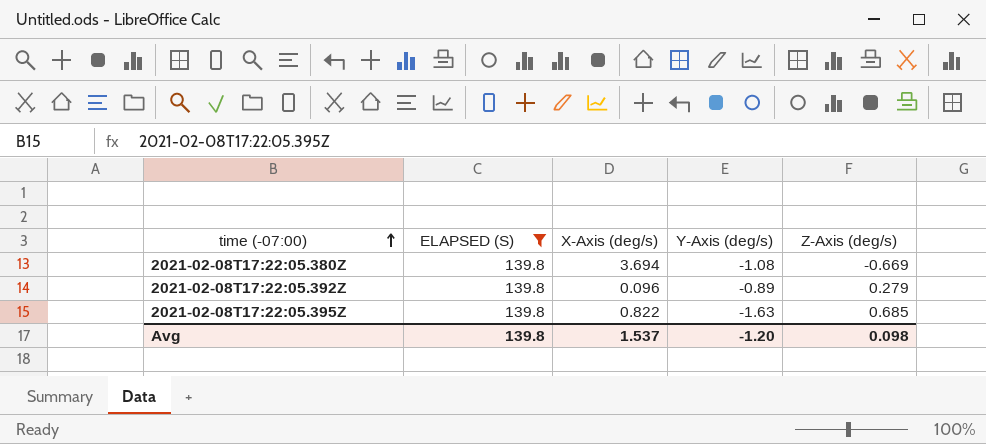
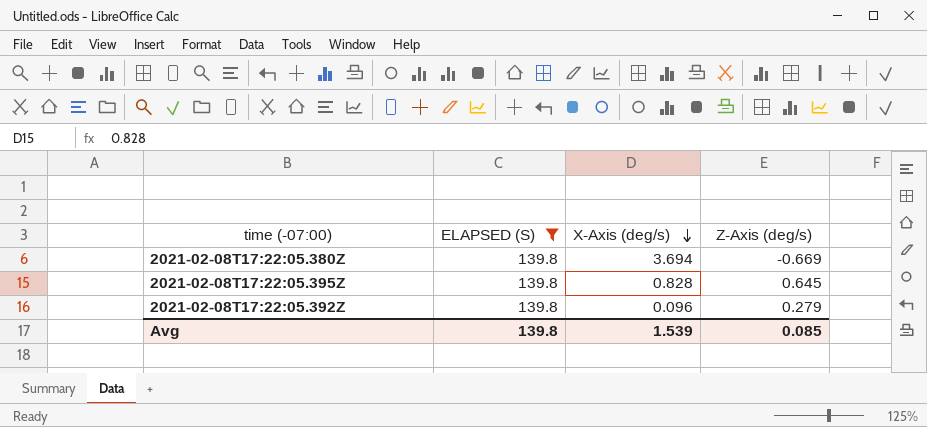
row order: time (-07:00) ascending -> X-Axis (deg/s) descending
column Y-Axis (deg/s) | position: 4 -> none
2021-02-08T17:22:05.395Z | X-Axis (deg/s): 0.822 -> 0.828
2021-02-08T17:22:05.395Z | Z-Axis (deg/s): 0.685 -> 0.645
Avg | X-Axis (deg/s): 1.537 -> 1.539
Avg | Z-Axis (deg/s): 0.098 -> 0.085

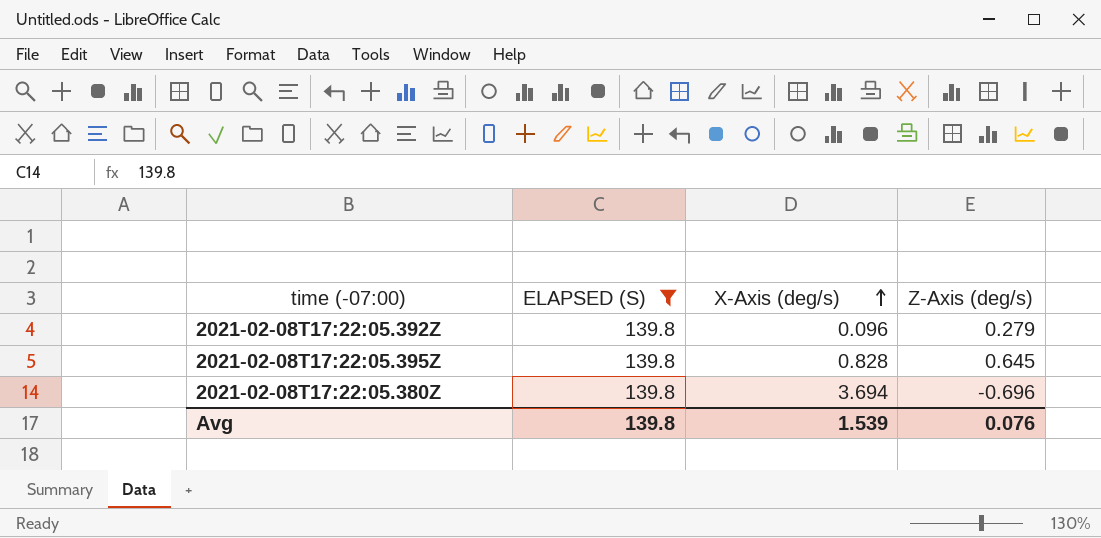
row order: X-Axis (deg/s) descending -> X-Axis (deg/s) ascending
2021-02-08T17:22:05.380Z | Z-Axis (deg/s): -0.669 -> -0.696
Avg | Z-Axis (deg/s): 0.085 -> 0.076

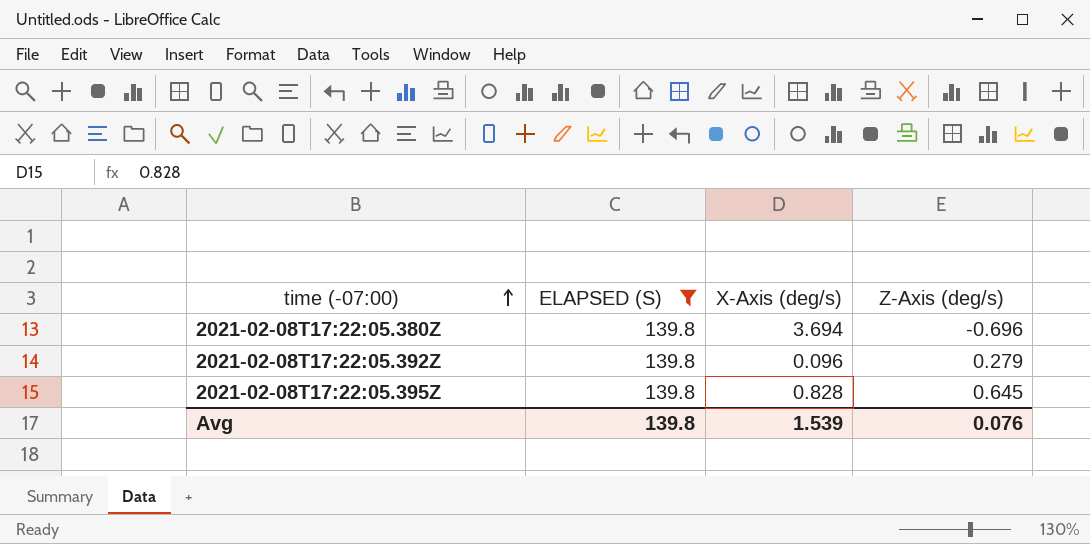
row order: X-Axis (deg/s) ascending -> time (-07:00) ascending

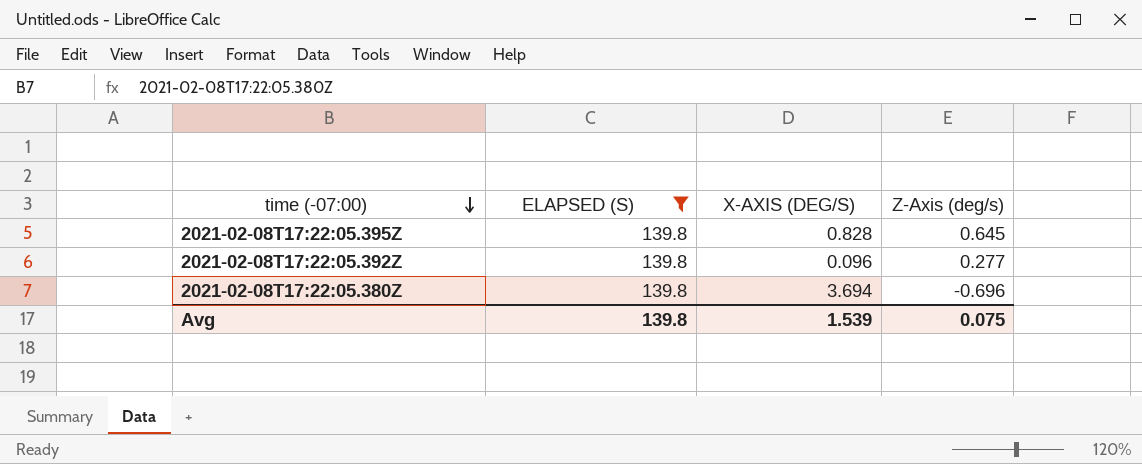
row order: time (-07:00) ascending -> time (-07:00) descending
column name: X-Axis (deg/s) -> X-AXIS (DEG/S)
2021-02-08T17:22:05.392Z | Z-Axis (deg/s): 0.279 -> 0.277
Avg | Z-Axis (deg/s): 0.076 -> 0.075

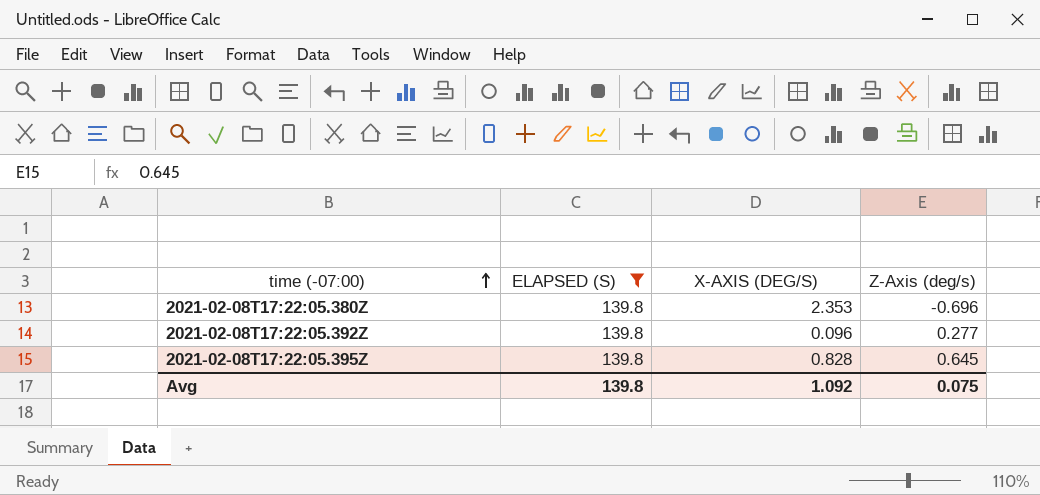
row order: time (-07:00) descending -> time (-07:00) ascending
2021-02-08T17:22:05.380Z | X-AXIS (DEG/S): 3.694 -> 2.353
Avg | X-AXIS (DEG/S): 1.539 -> 1.092

